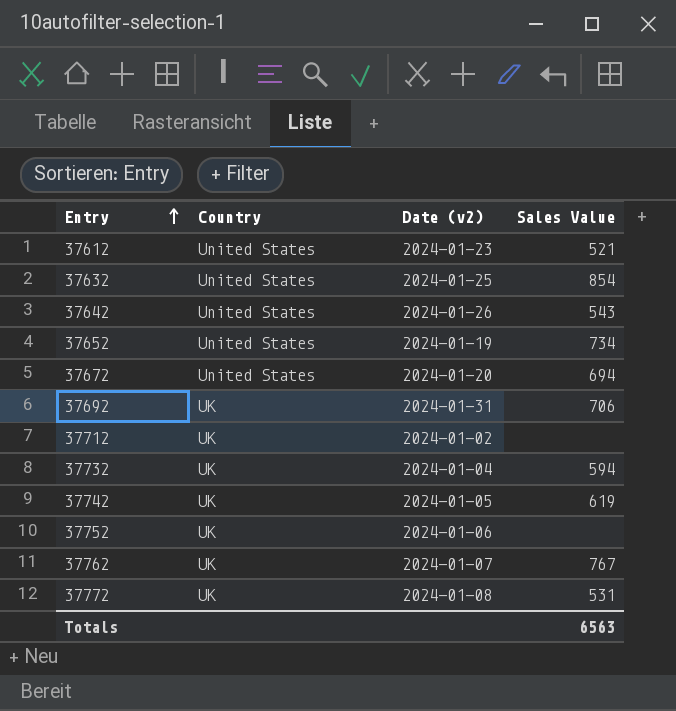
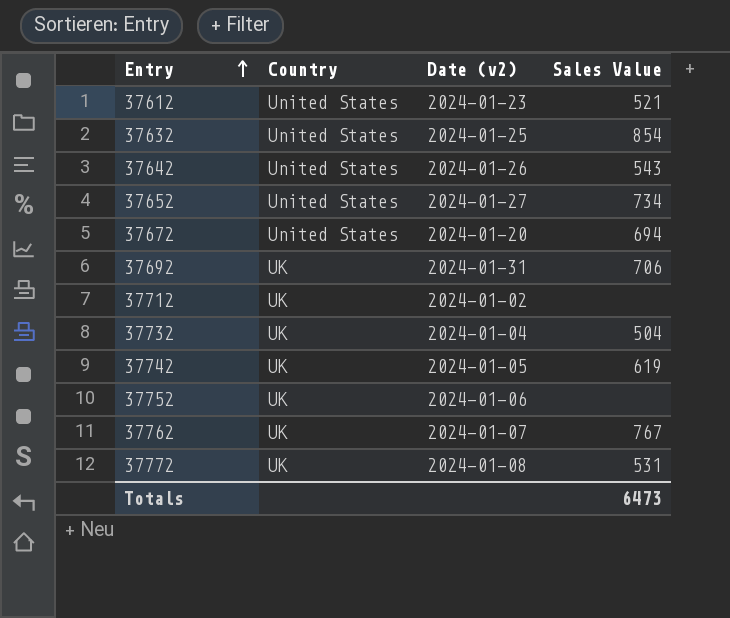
37652 | Date (v2): 2024-01-19 -> 2024-01-27
37732 | Sales Value: 594 -> 504
Totals | Sales Value: 6563 -> 6473

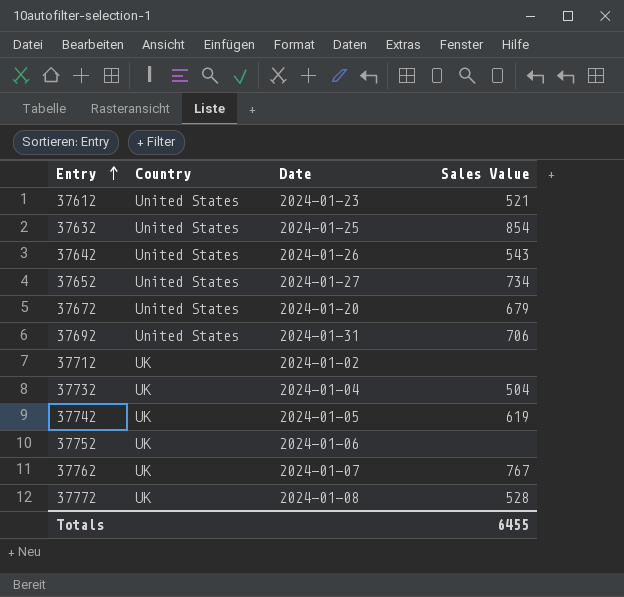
column name: Date (v2) -> Date
37672 | Sales Value: 694 -> 679
37692 | Country: UK -> United States
37772 | Sales Value: 531 -> 528
Totals | Sales Value: 6473 -> 6455

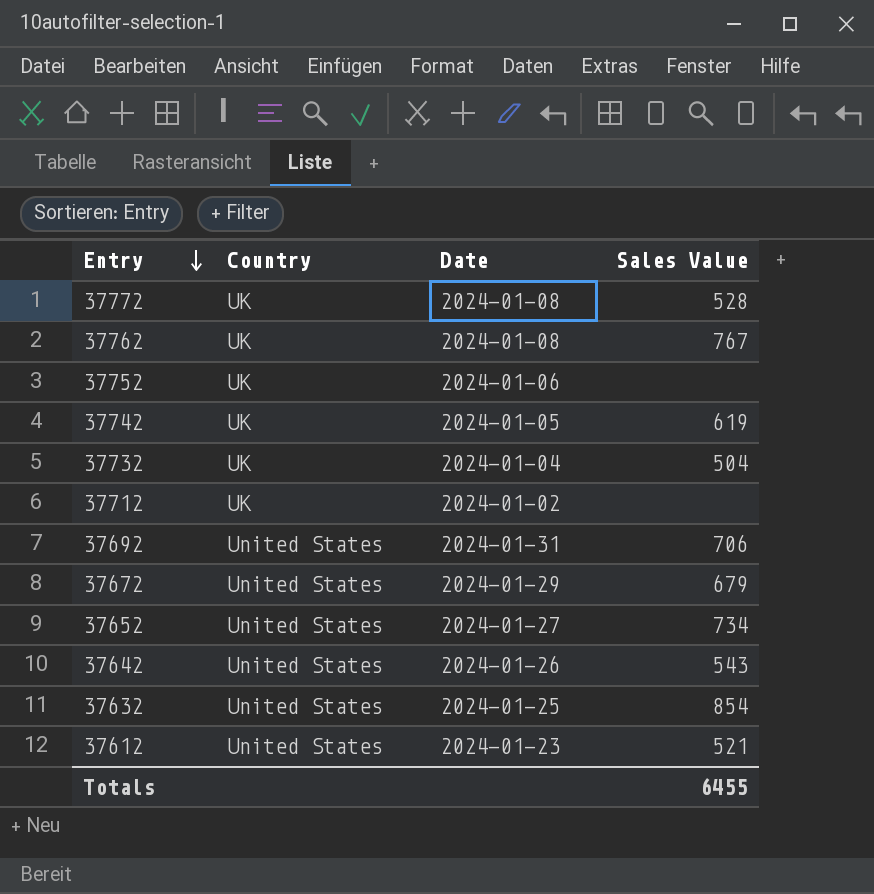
row order: Entry ascending -> Entry descending
37762 | Date: 2024-01-07 -> 2024-01-08
37672 | Date: 2024-01-20 -> 2024-01-29

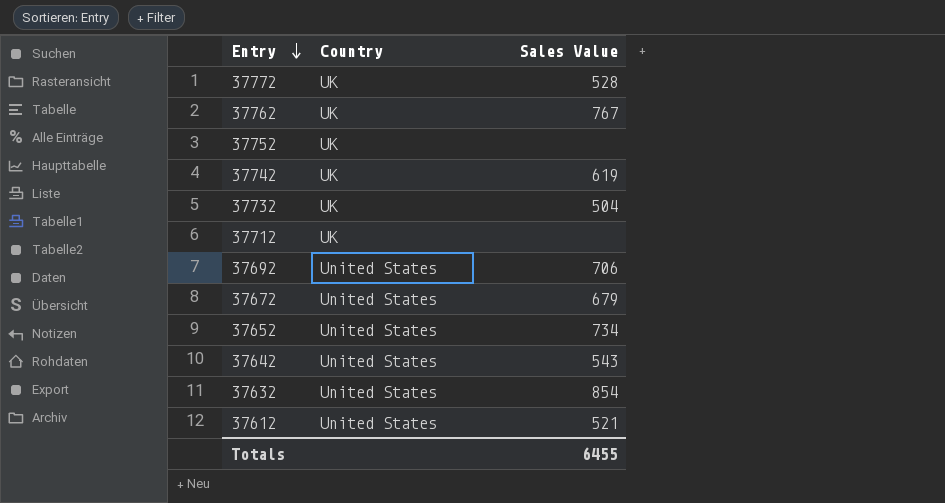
column Date | position: 3 -> none

